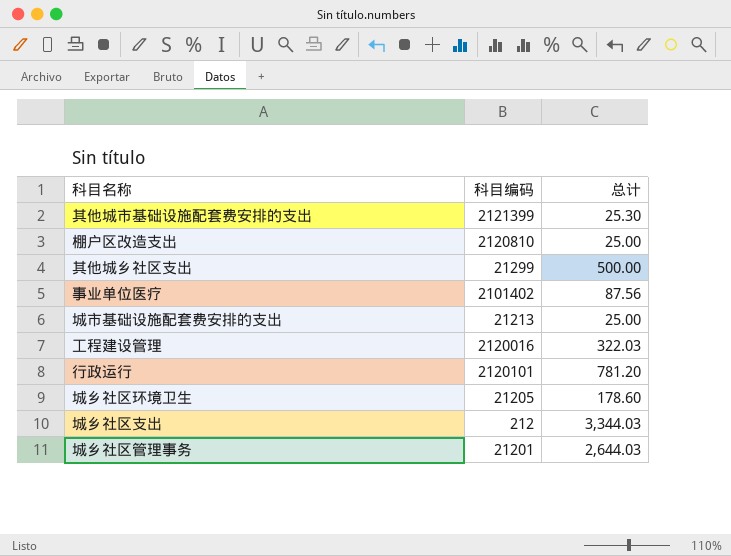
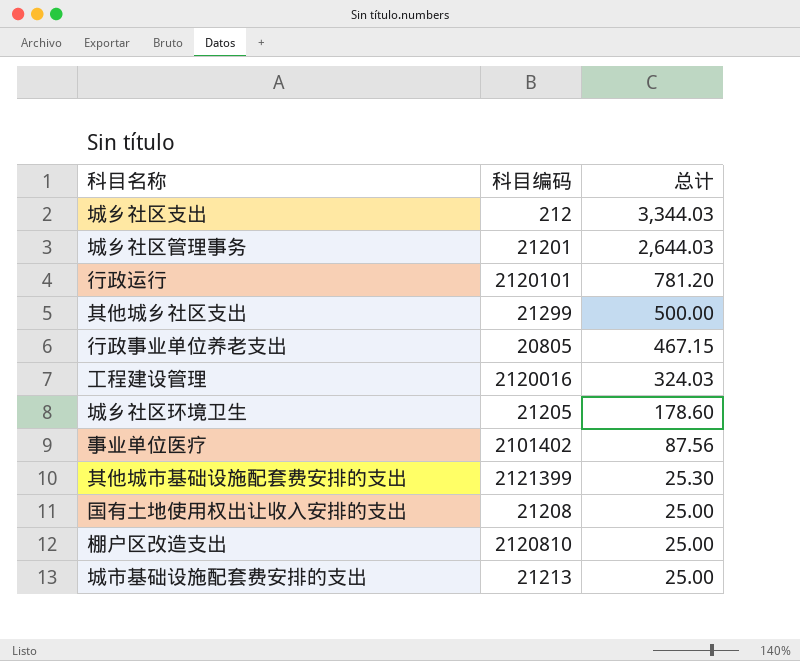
row order: none -> 总计 descending
row 行政事业单位养老支出: none -> 20805 | 467.15
工程建设管理 | 总计: 322.03 -> 324.03
row 国有土地使用权出让收入安排的支出: none -> 21208 | 25.00

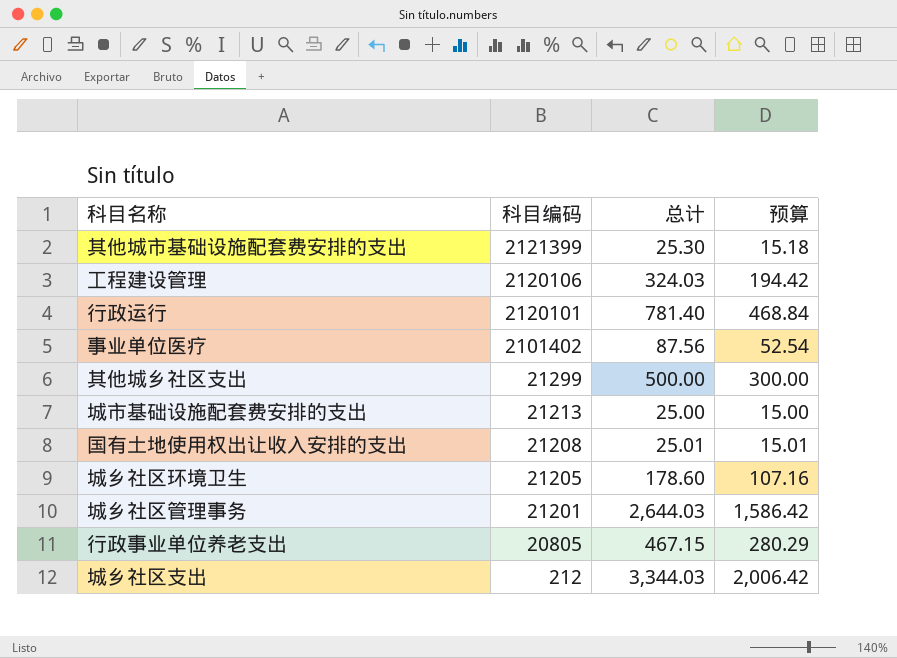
row order: 总计 descending -> 科目编码 descending
column 预算 | formula: none -> [总计] * 0.6
row 棚户区改造支出: 2120810 | 25.00 -> none
工程建设管理 | 科目编码: 2120016 -> 2120106
行政运行 | 总计: 781.20 -> 781.40
国有土地使用权出让收入安排的支出 | 总计: 25.00 -> 25.01

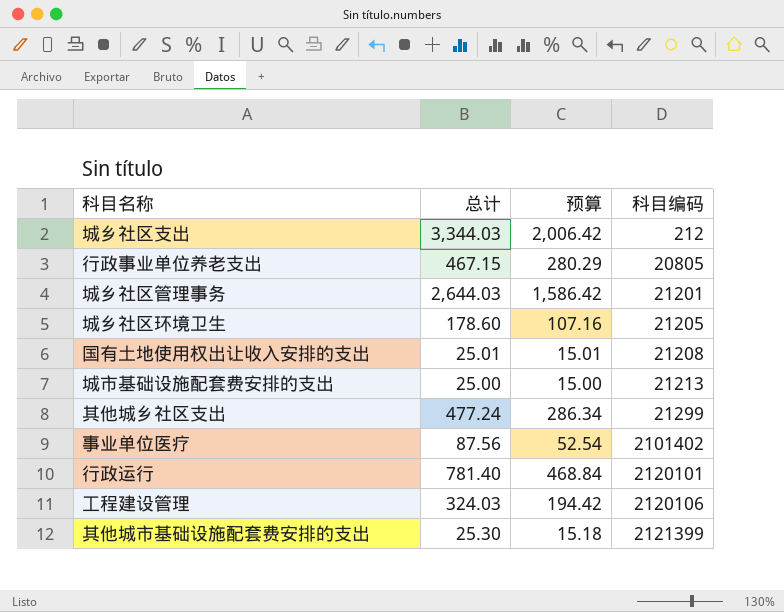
row order: 科目编码 descending -> 科目编码 ascending
column 科目编码 | position: 2 -> 4
其他城乡社区支出 | 总计: 500.00 -> 477.24
其他城乡社区支出 | 预算: 300.00 -> 286.34

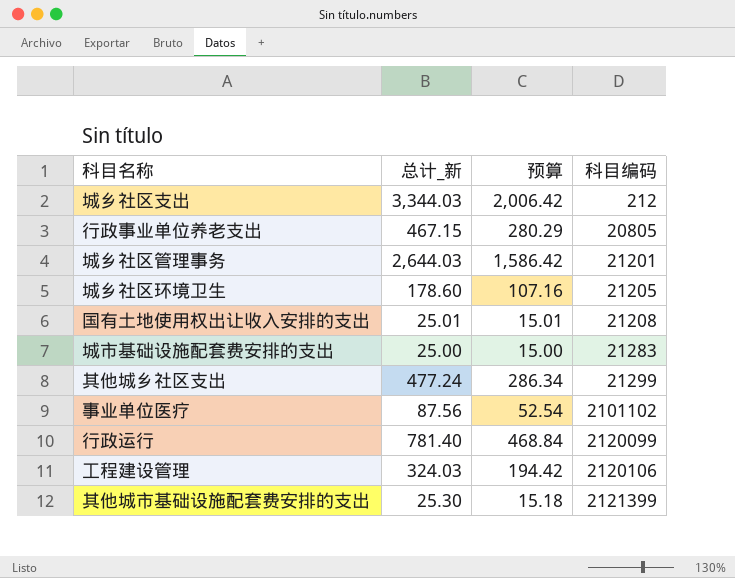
column name: 总计 -> 总计_新
城市基础设施配套费安排的支出 | 科目编码: 21213 -> 21283
事业单位医疗 | 科目编码: 2101402 -> 2101102
行政运行 | 科目编码: 2120101 -> 2120099

